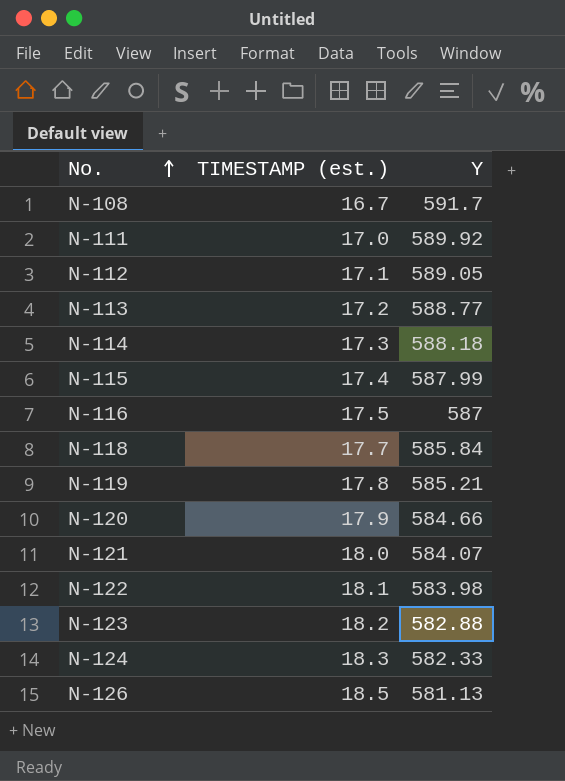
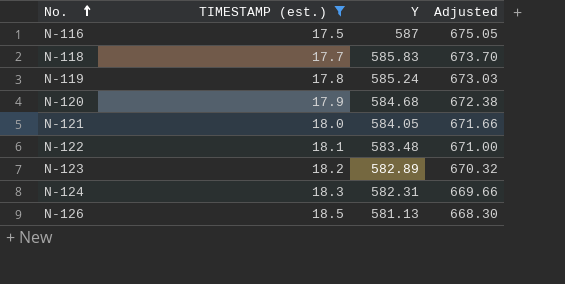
filter: none -> TIMESTAMP (est.) >= 17.5
column Adjusted | formula: none -> [Y] * 1.15
N-118 | Y: 585.84 -> 585.83
N-119 | Y: 585.21 -> 585.24
N-120 | Y: 584.66 -> 584.68
N-121 | Y: 584.07 -> 584.05
N-122 | Y: 583.98 -> 583.48
N-123 | Y: 582.88 -> 582.89
N-124 | Y: 582.33 -> 582.31

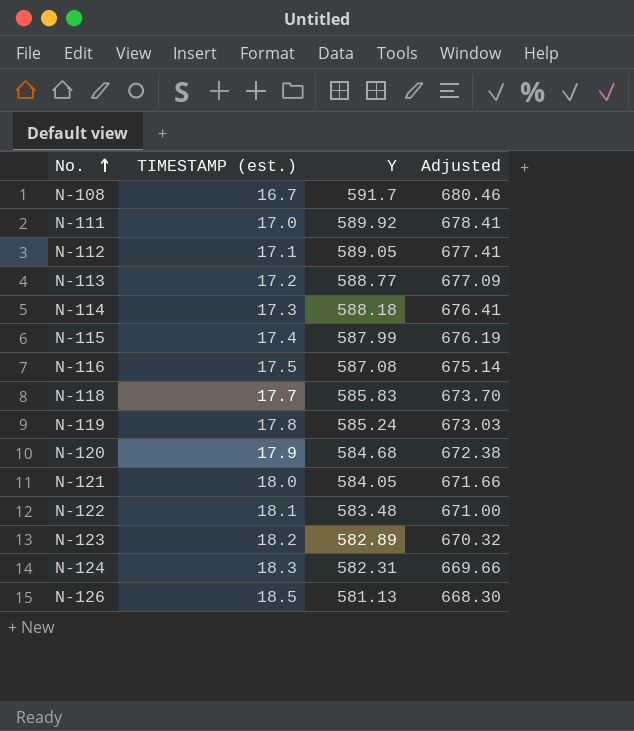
filter: TIMESTAMP (est.) >= 17.5 -> none
N-116 | Y: 587 -> 587.08
N-116 | Adjusted: 675.05 -> 675.14

